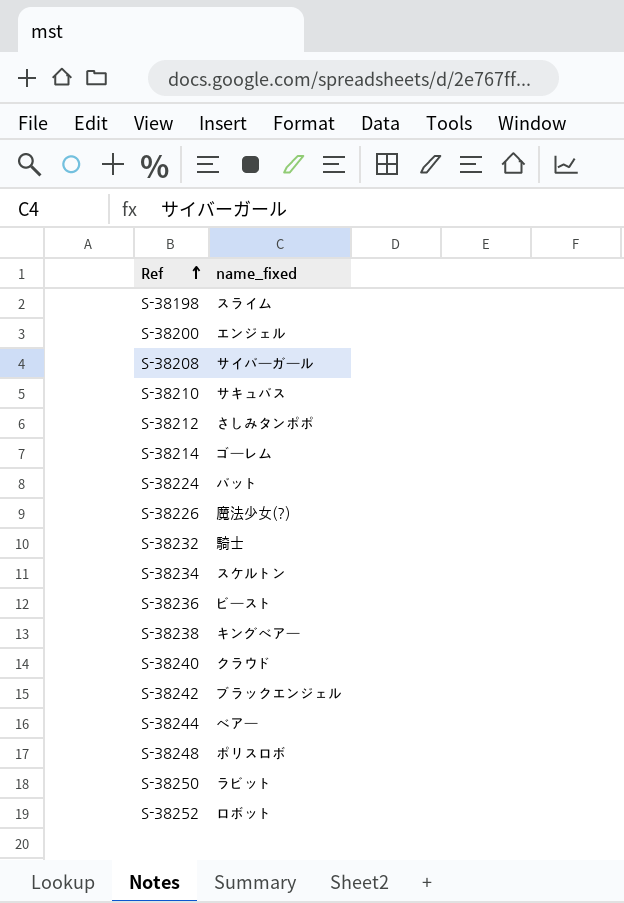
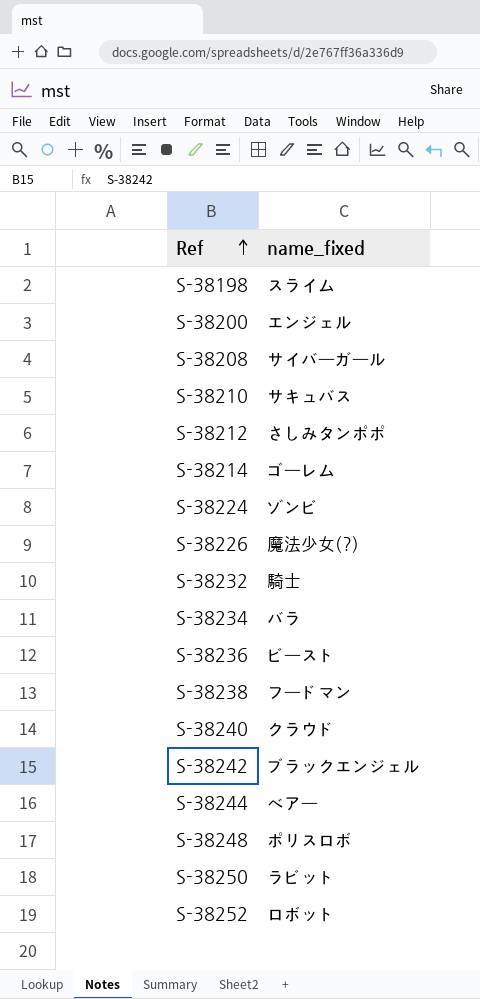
S-38224 | name_fixed: バット -> ゾンビ
S-38234 | name_fixed: スケルトン -> バラ
S-38238 | name_fixed: キングベアー -> フードマン

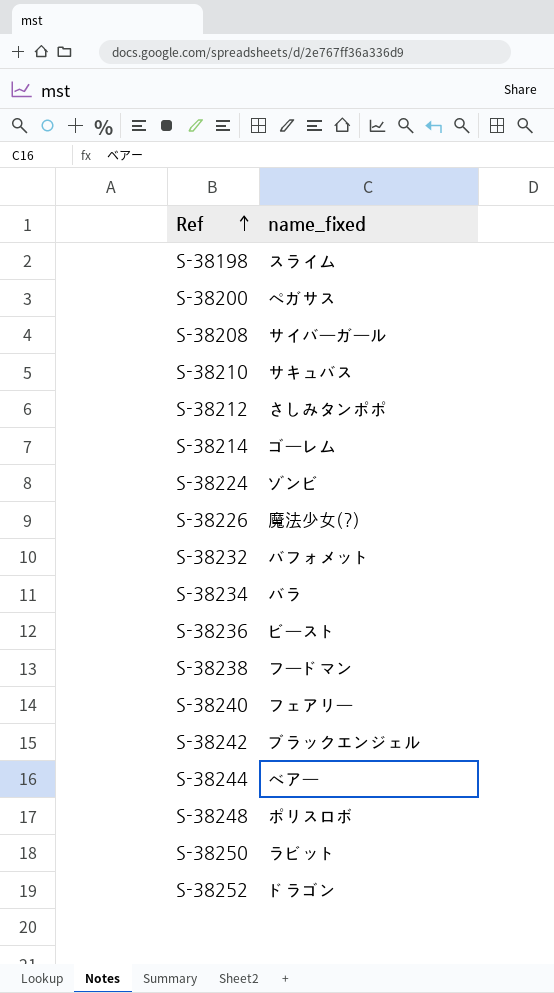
S-38200 | name_fixed: エンジェル -> ペガサス
S-38232 | name_fixed: 騎士 -> バフォメット
S-38240 | name_fixed: クラウド -> フェアリー
S-38252 | name_fixed: ロボット -> ドラゴン

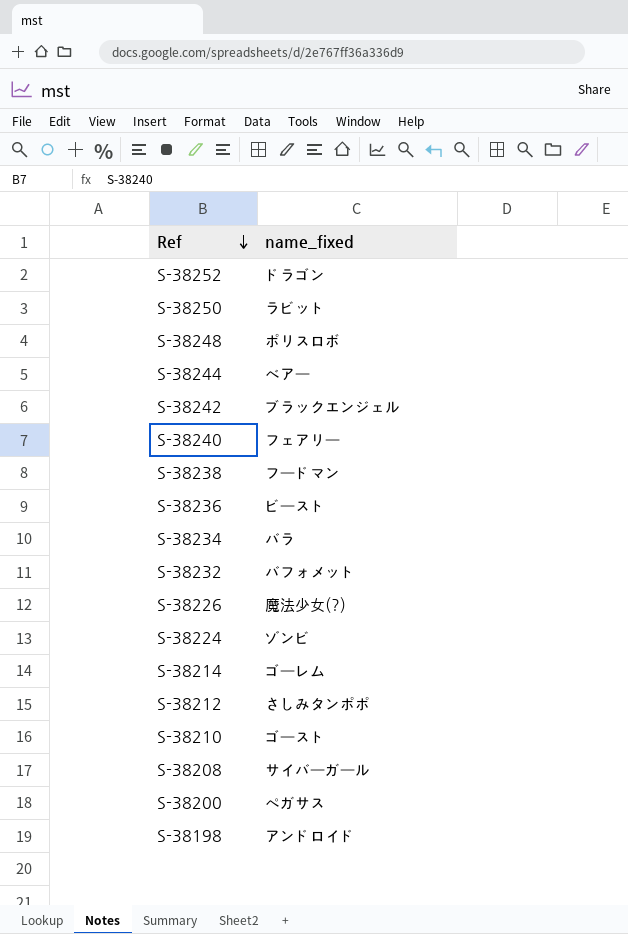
row order: Ref ascending -> Ref descending
S-38210 | name_fixed: サキュバス -> ゴースト
S-38198 | name_fixed: スライム -> アンドロイド

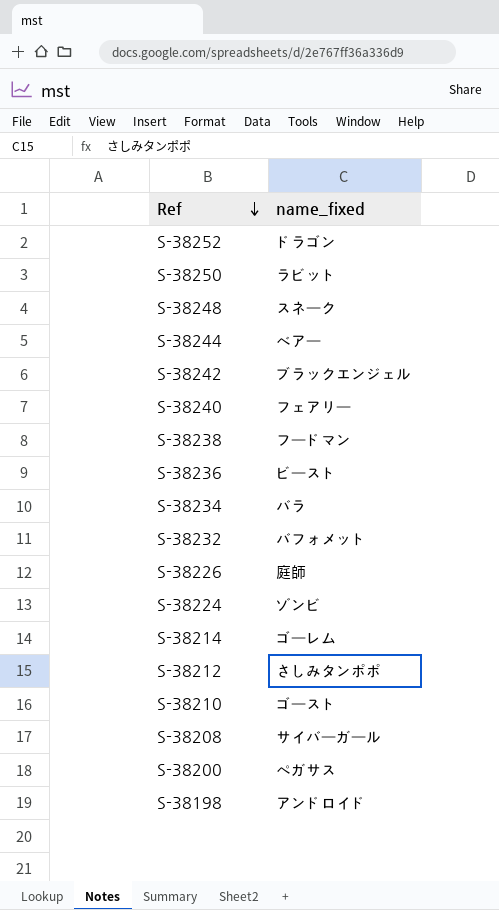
S-38248 | name_fixed: ポリスロボ -> スネーク
S-38226 | name_fixed: 魔法少女(?) -> 庭師

